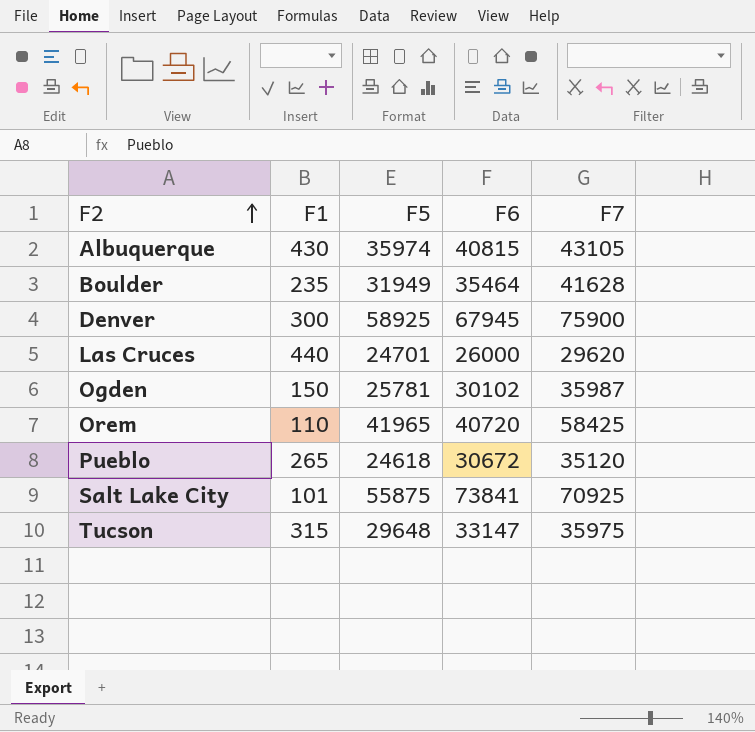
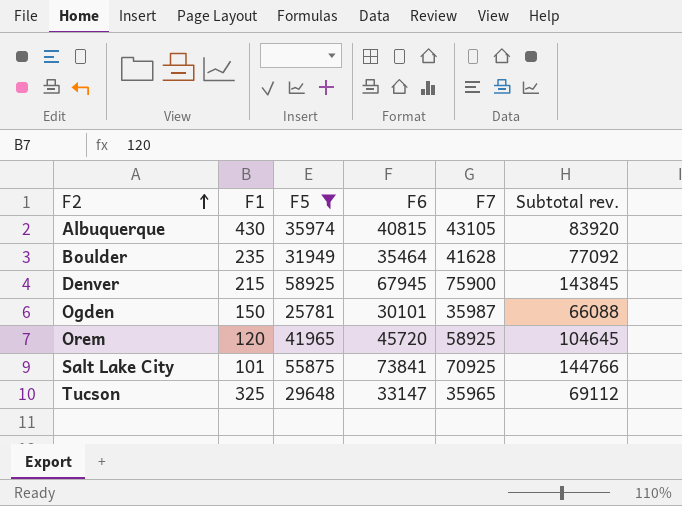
filter: none -> F5 >= 25781
column Subtotal rev. | formula: none -> [F6] + [F7]
Denver | F1: 300 -> 215
Ogden | F6: 30102 -> 30101
Orem | F1: 110 -> 120
Orem | F6: 40720 -> 45720
Orem | F7: 58425 -> 58925
Tucson | F1: 315 -> 325
Tucson | F7: 35975 -> 35965

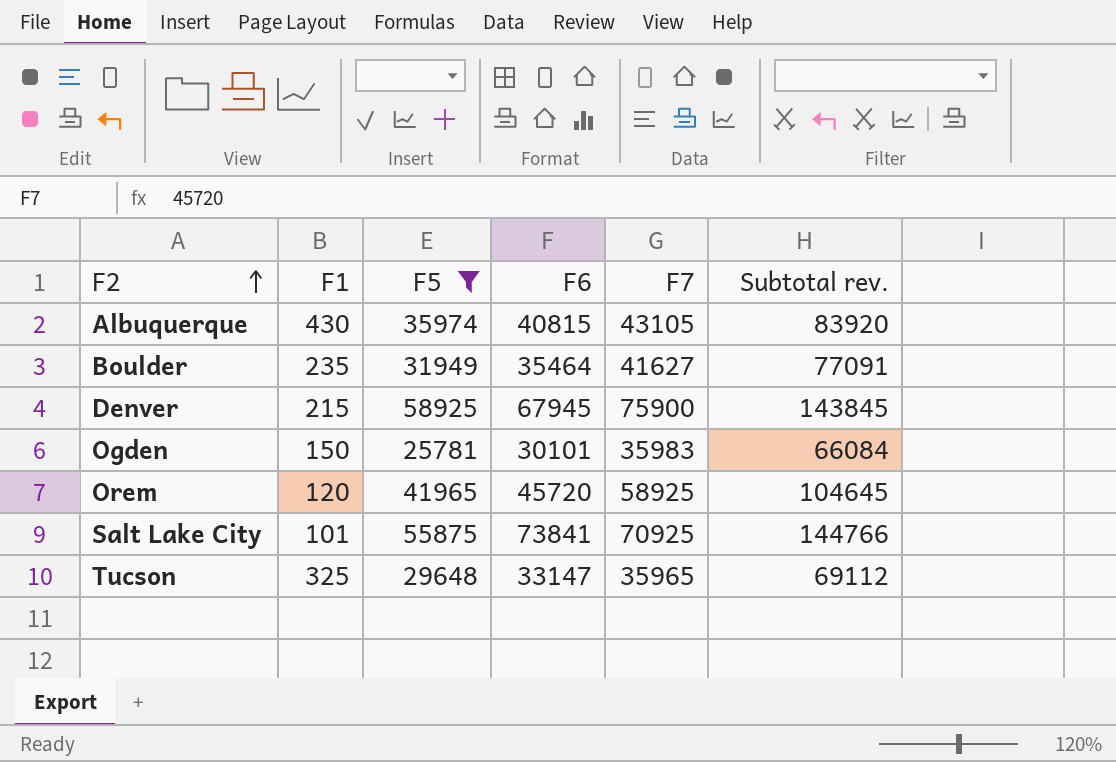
Boulder | F7: 41628 -> 41627
Boulder | Subtotal rev.: 77092 -> 77091
Ogden | F7: 35987 -> 35983
Ogden | Subtotal rev.: 66088 -> 66084

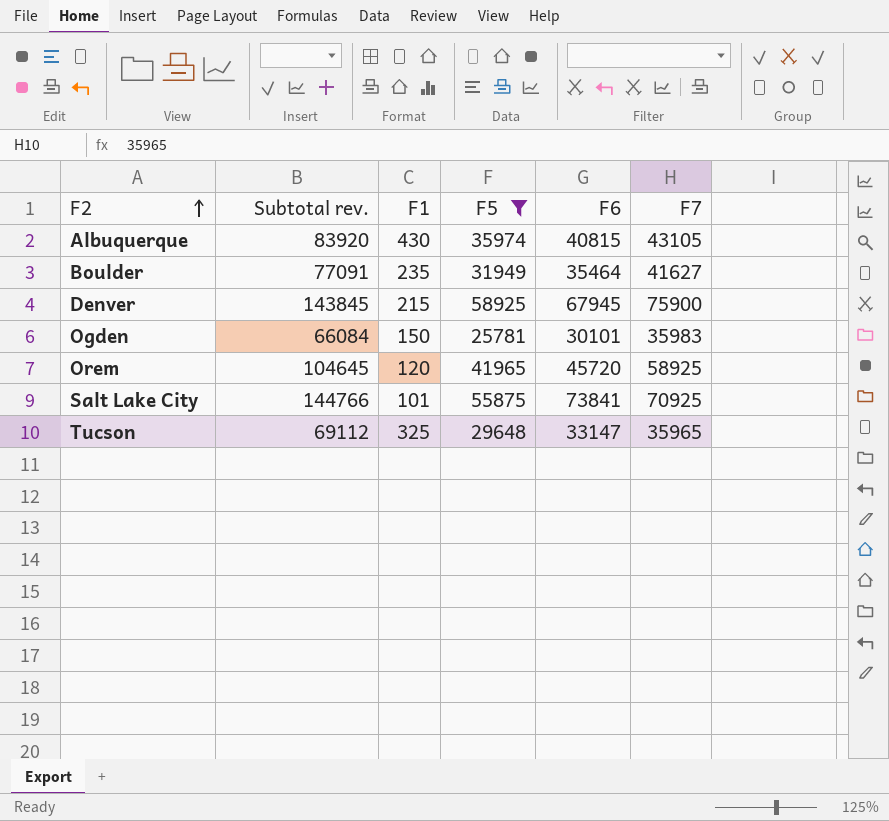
column Subtotal rev. | position: 6 -> 2

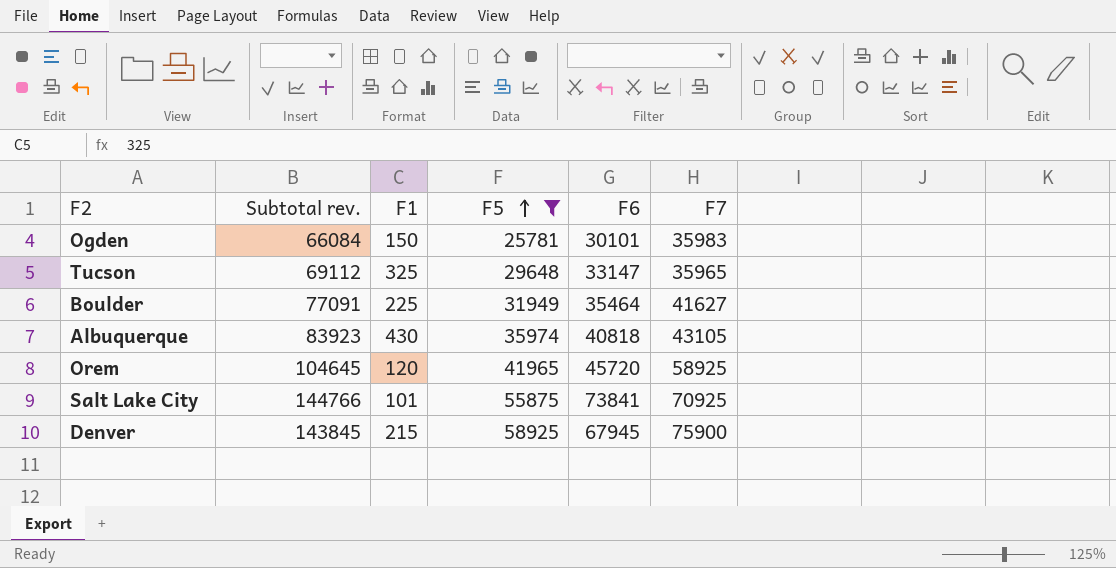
row order: F2 ascending -> F5 ascending
Boulder | F1: 235 -> 225
Albuquerque | Subtotal rev.: 83920 -> 83923
Albuquerque | F6: 40815 -> 40818

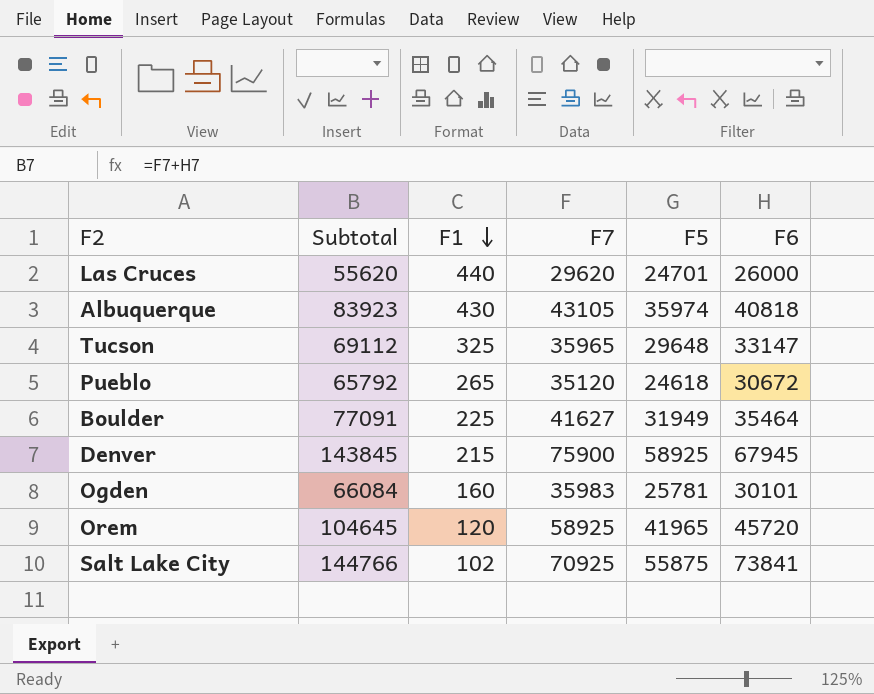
filter: F5 >= 25781 -> none
row order: F5 ascending -> F1 descending
column name: Subtotal rev. -> Subtotal
column F7 | position: 6 -> 4
Ogden | F1: 150 -> 160
Salt Lake City | F1: 101 -> 102

